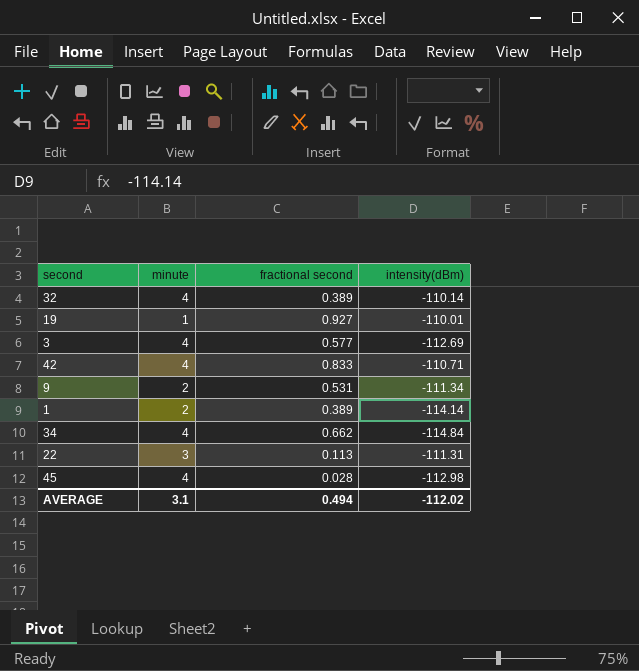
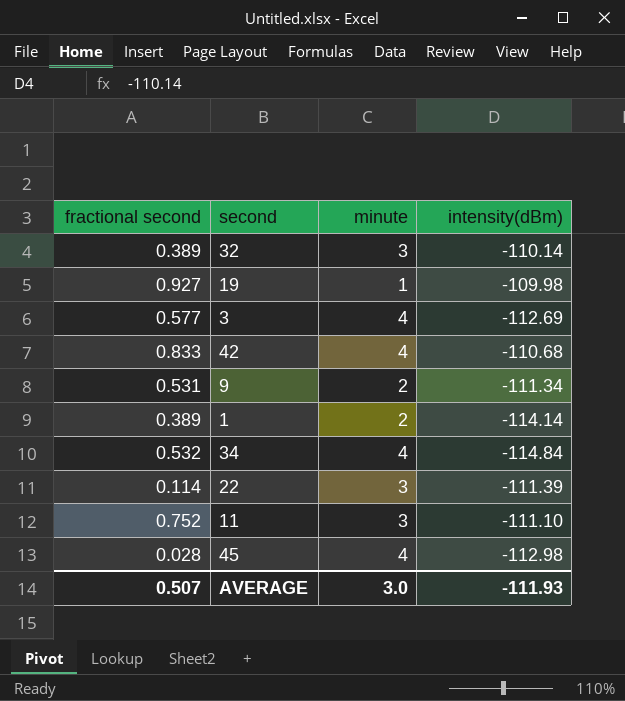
column fractional second | position: 3 -> 1
32 | minute: 4 -> 3
19 | intensity(dBm): -110.01 -> -109.98
42 | intensity(dBm): -110.71 -> -110.68
34 | fractional second: 0.662 -> 0.532
22 | fractional second: 0.113 -> 0.114
22 | intensity(dBm): -111.31 -> -111.39
row 11: none -> 0.752 | 3 | -111.10
AVERAGE | fractional second: 0.494 -> 0.507
AVERAGE | minute: 3.1 -> 3.0
AVERAGE | intensity(dBm): -112.02 -> -111.93

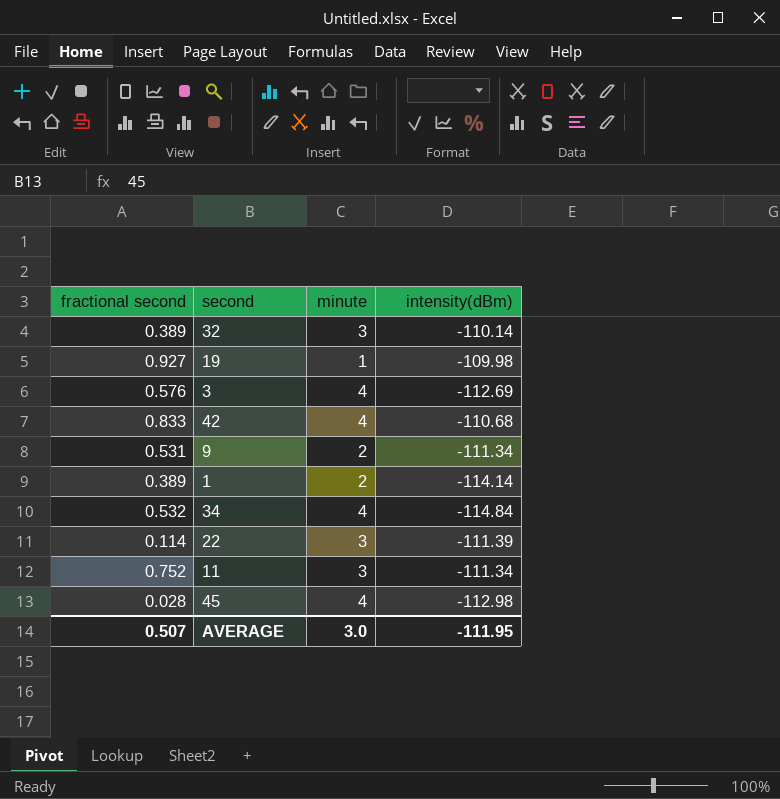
3 | fractional second: 0.577 -> 0.576
11 | intensity(dBm): -111.10 -> -111.34
AVERAGE | intensity(dBm): -111.93 -> -111.95

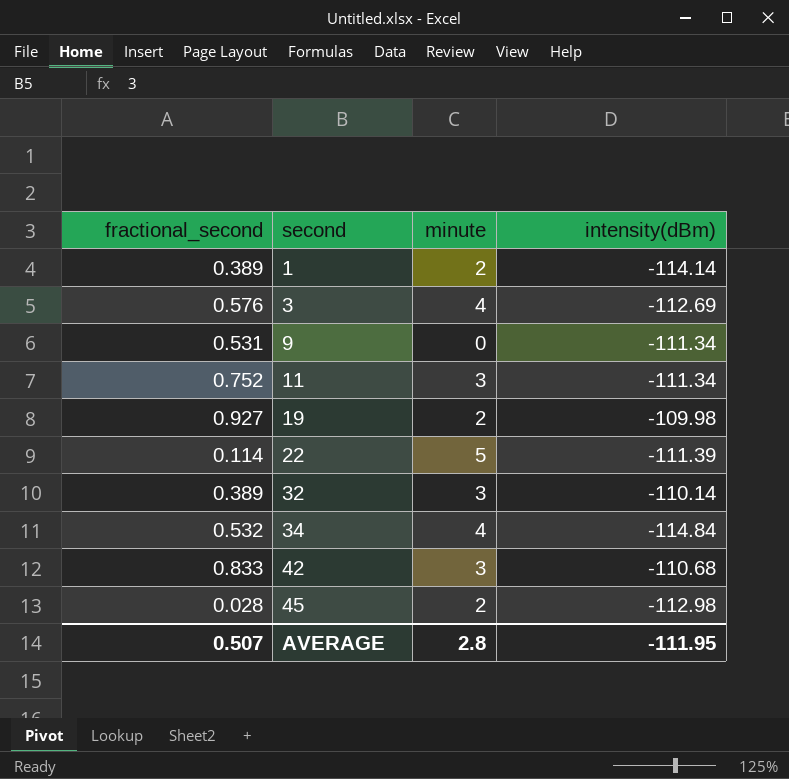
row order: none -> second ascending
column name: fractional second -> fractional_second
9 | minute: 2 -> 0
19 | minute: 1 -> 2
22 | minute: 3 -> 5
42 | minute: 4 -> 3
45 | minute: 4 -> 2
AVERAGE | minute: 3.0 -> 2.8

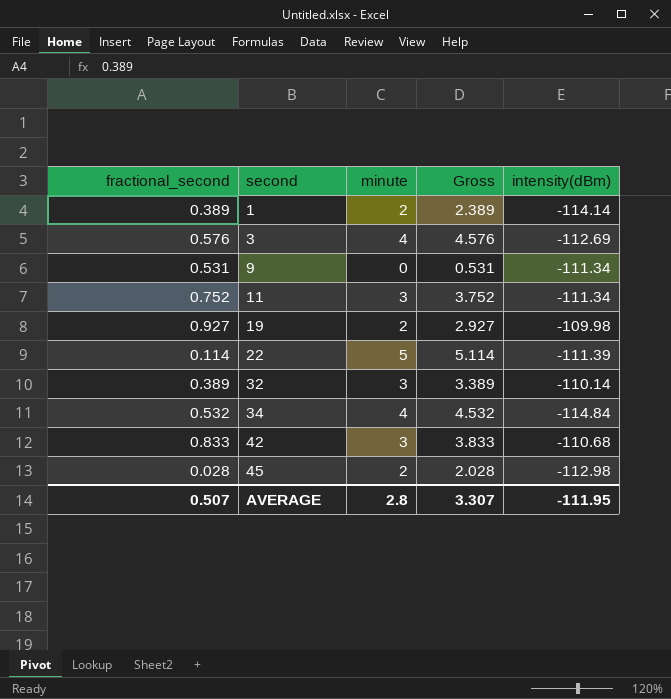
column Gross | formula: none -> [fractional_second] + [minute]

